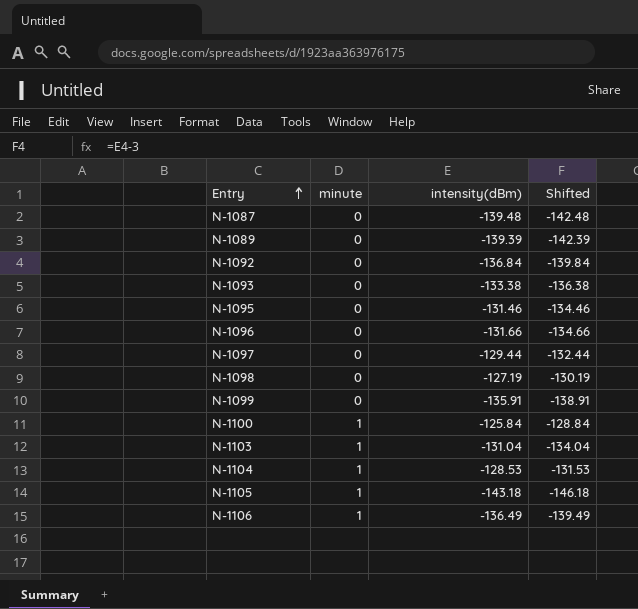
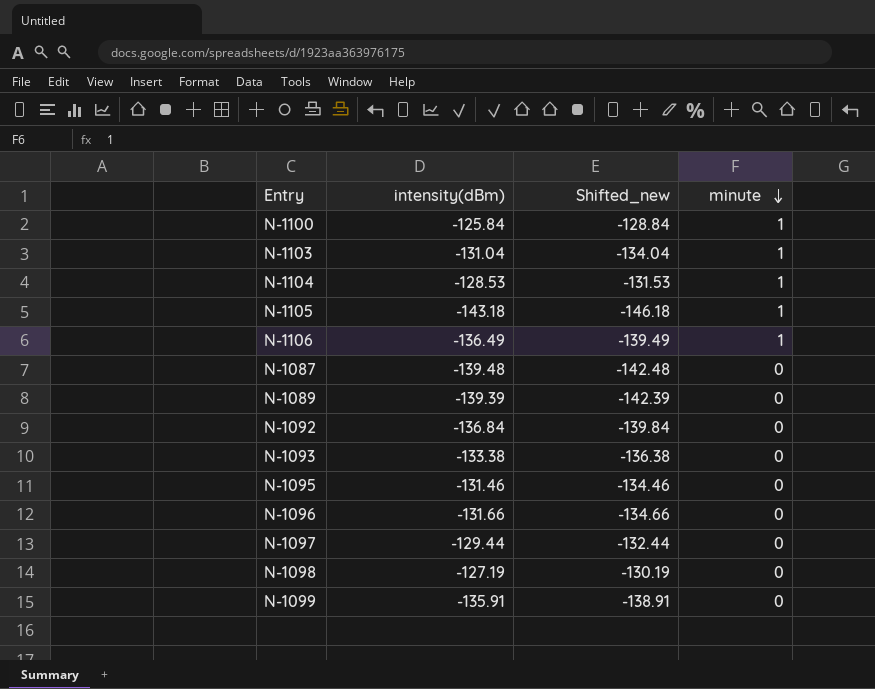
row order: Entry ascending -> minute descending
column name: Shifted -> Shifted_new
column minute | position: 2 -> 4

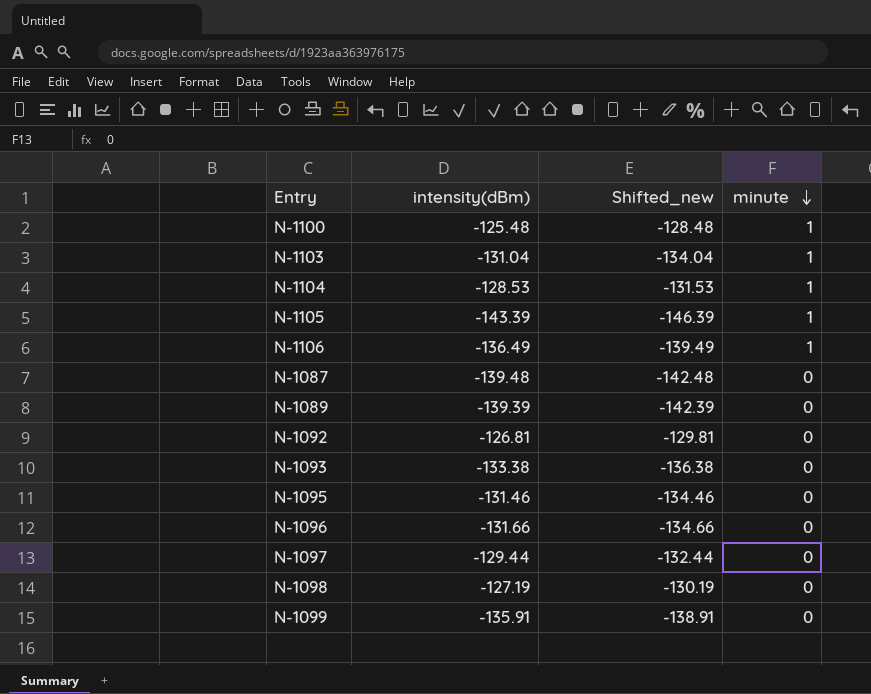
N-1100 | intensity(dBm): -125.84 -> -125.48
N-1100 | Shifted_new: -128.84 -> -128.48
N-1105 | intensity(dBm): -143.18 -> -143.39
N-1105 | Shifted_new: -146.18 -> -146.39
N-1092 | intensity(dBm): -136.84 -> -126.81
N-1092 | Shifted_new: -139.84 -> -129.81

